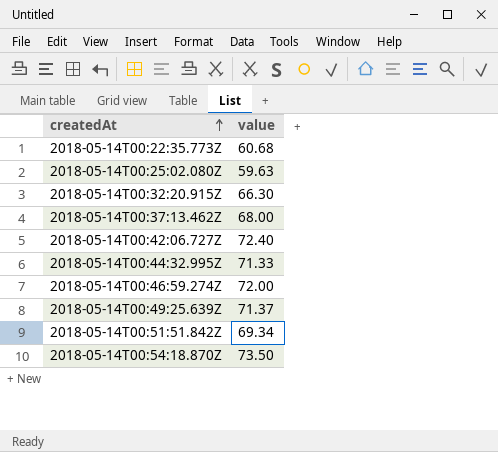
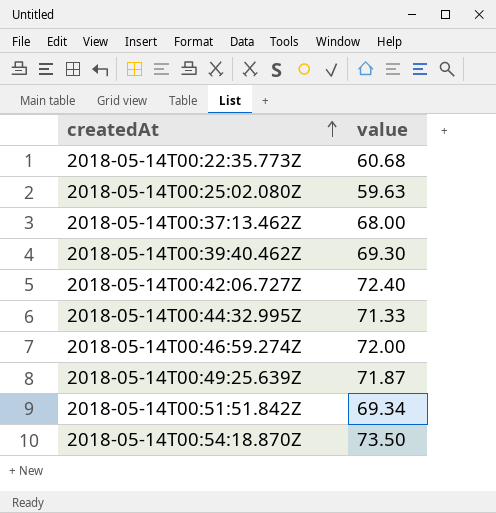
row 2018-05-14T00:32:20.915Z: 66.30 -> none
row 2018-05-14T00:39:40.462Z: none -> 69.30
2018-05-14T00:49:25.639Z | value: 71.37 -> 71.87

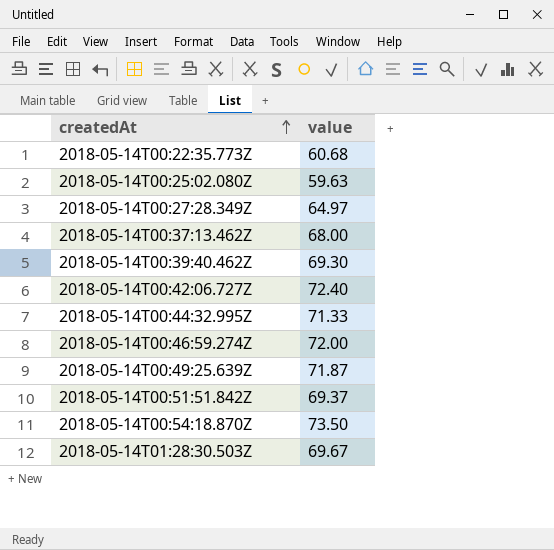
row 2018-05-14T00:27:28.349Z: none -> 64.97
2018-05-14T00:51:51.842Z | value: 69.34 -> 69.37
row 2018-05-14T01:28:30.503Z: none -> 69.67

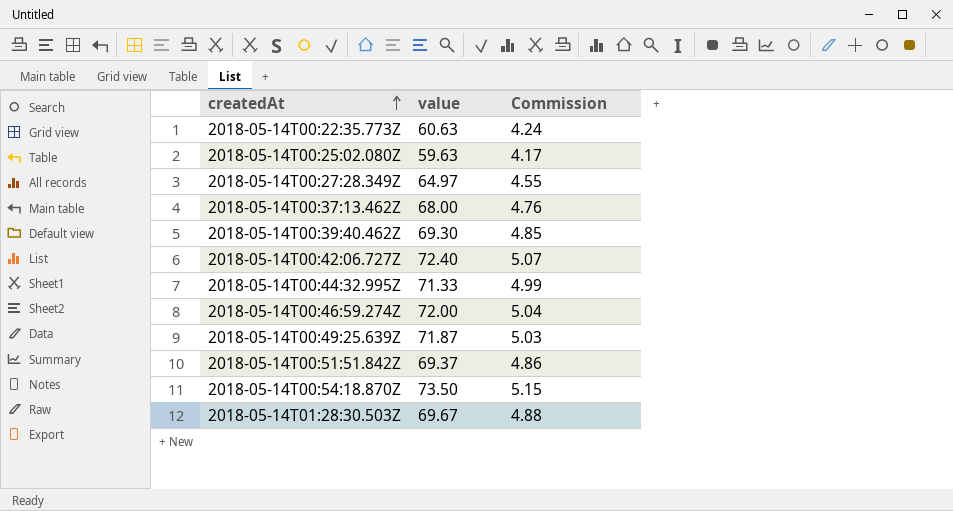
column Commission | formula: none -> [value] * 0.07
2018-05-14T00:22:35.773Z | value: 60.68 -> 60.63

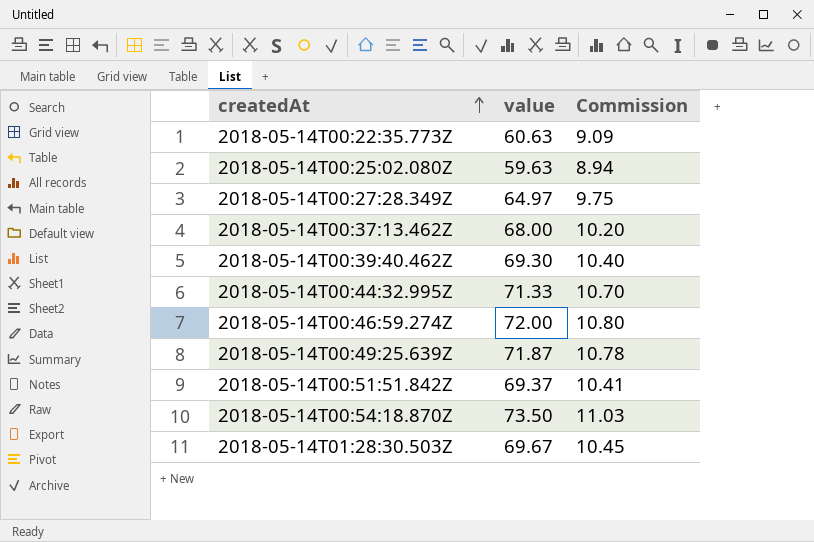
column Commission | formula: [value] * 0.07 -> [value] * 0.15
row 2018-05-14T00:42:06.727Z: 72.40 | 5.07 -> none

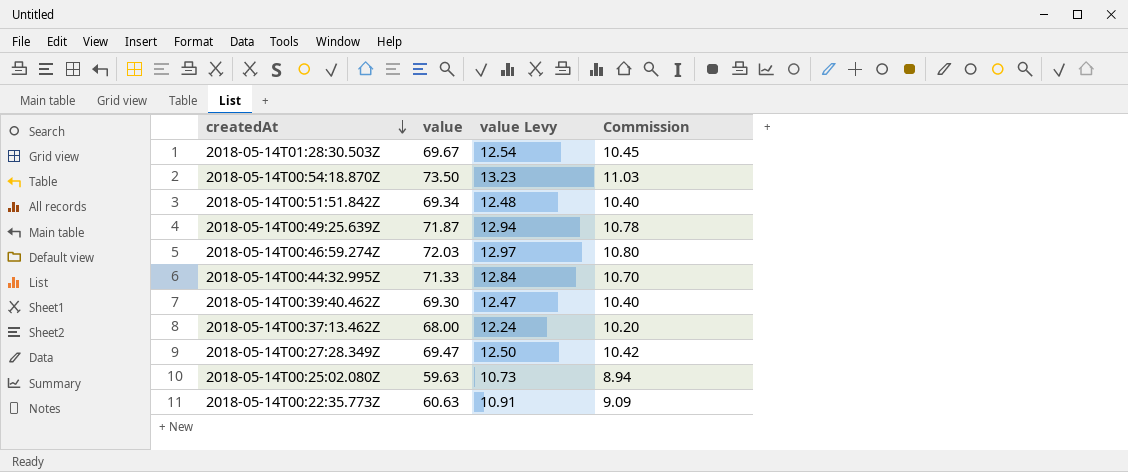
row order: createdAt ascending -> createdAt descending
column value Levy | formula: none -> [value] * 0.18
2018-05-14T00:51:51.842Z | value: 69.37 -> 69.34
2018-05-14T00:51:51.842Z | Commission: 10.41 -> 10.40
2018-05-14T00:46:59.274Z | value: 72.00 -> 72.03
2018-05-14T00:27:28.349Z | value: 64.97 -> 69.47
2018-05-14T00:27:28.349Z | Commission: 9.75 -> 10.42

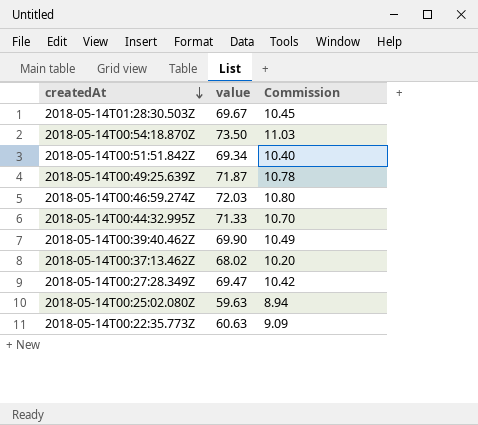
column value Levy | formula: [value] * 0.18 -> none
2018-05-14T00:39:40.462Z | value: 69.30 -> 69.90
2018-05-14T00:39:40.462Z | Commission: 10.40 -> 10.49
2018-05-14T00:37:13.462Z | value: 68.00 -> 68.02

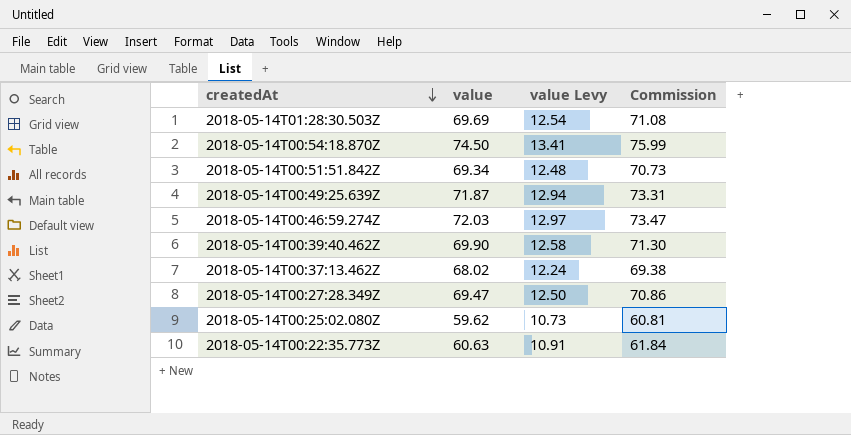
column value Levy | formula: none -> [value] * 0.18
column Commission | formula: [value] * 0.15 -> [value] * 1.02
row 2018-05-14T00:44:32.995Z: 71.33 | 10.70 -> none
2018-05-14T01:28:30.503Z | value: 69.67 -> 69.69
2018-05-14T00:54:18.870Z | value: 73.50 -> 74.50
2018-05-14T00:25:02.080Z | value: 59.63 -> 59.62

